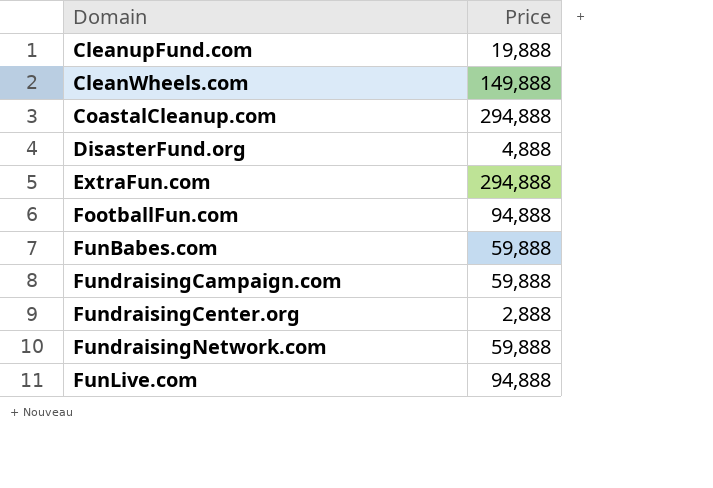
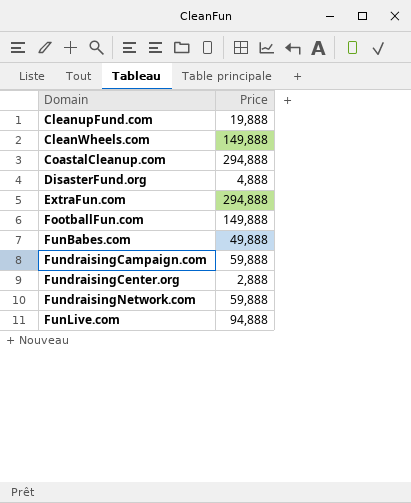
FootballFun.com | Price: 94,888 -> 149,888
FunBabes.com | Price: 59,888 -> 49,888

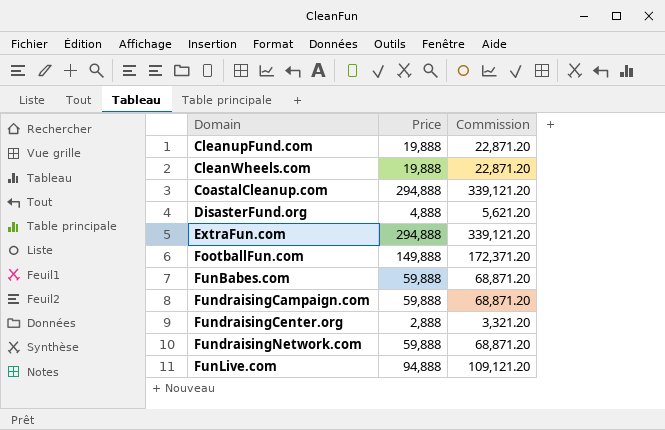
column Commission | formula: none -> [Price] * 1.15
CleanWheels.com | Price: 149,888 -> 19,888
FunBabes.com | Price: 49,888 -> 59,888

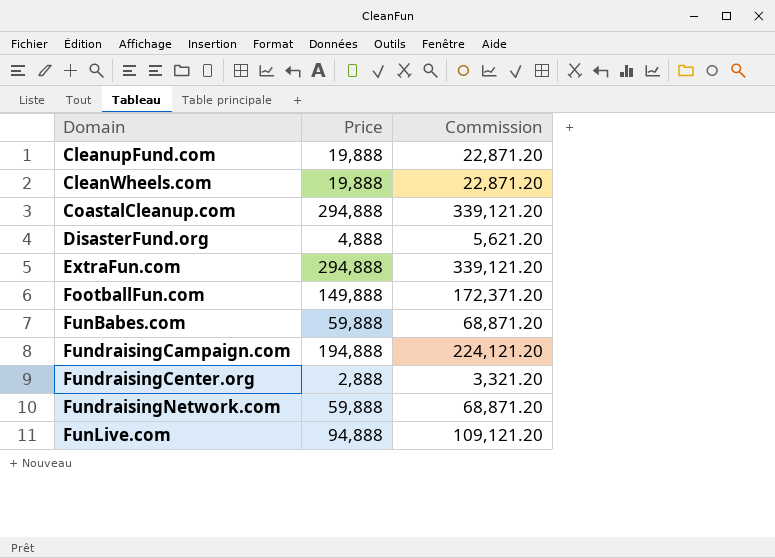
FundraisingCampaign.com | Price: 59,888 -> 194,888
FundraisingCampaign.com | Commission: 68,871.20 -> 224,121.20

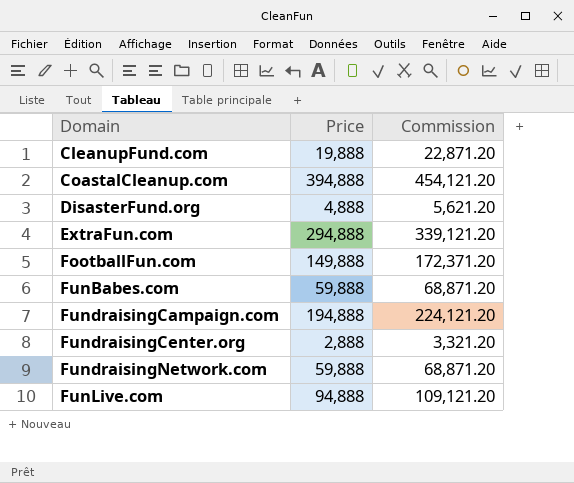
row CleanWheels.com: 19,888 | 22,871.20 -> none
CoastalCleanup.com | Price: 294,888 -> 394,888
CoastalCleanup.com | Commission: 339,121.20 -> 454,121.20

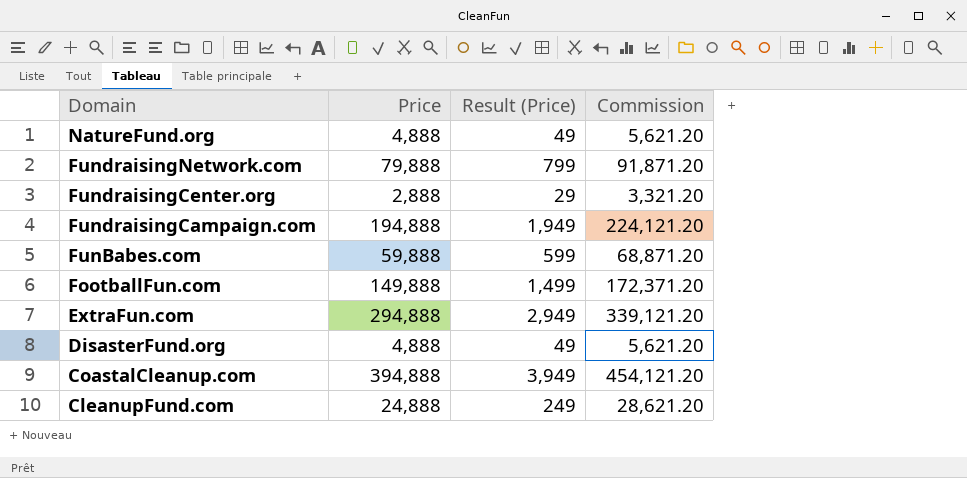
row order: Domain ascending -> Domain descending
column Result (Price) | formula: none -> [Price] * 0.01
row FunLive.com: 94,888 | 109,121.20 -> none
row NatureFund.org: none -> 4,888 | 49 | 5,621.20
FundraisingNetwork.com | Price: 59,888 -> 79,888
FundraisingNetwork.com | Commission: 68,871.20 -> 91,871.20
CleanupFund.com | Price: 19,888 -> 24,888
CleanupFund.com | Commission: 22,871.20 -> 28,621.20

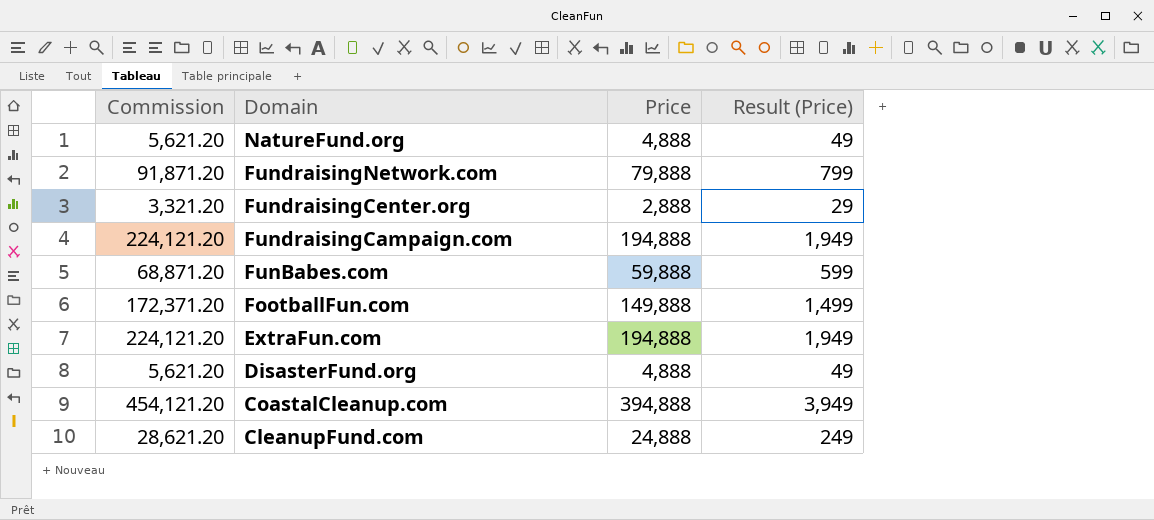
column Commission | position: 4 -> 1
ExtraFun.com | Commission: 339,121.20 -> 224,121.20
ExtraFun.com | Price: 294,888 -> 194,888
ExtraFun.com | Result (Price): 2,949 -> 1,949

